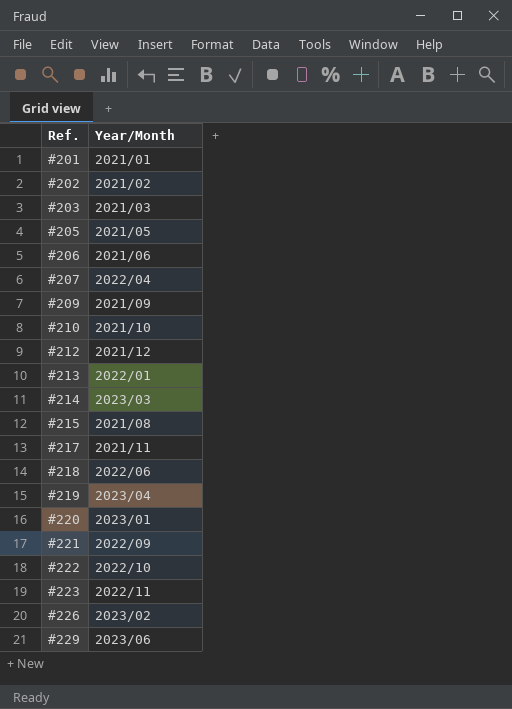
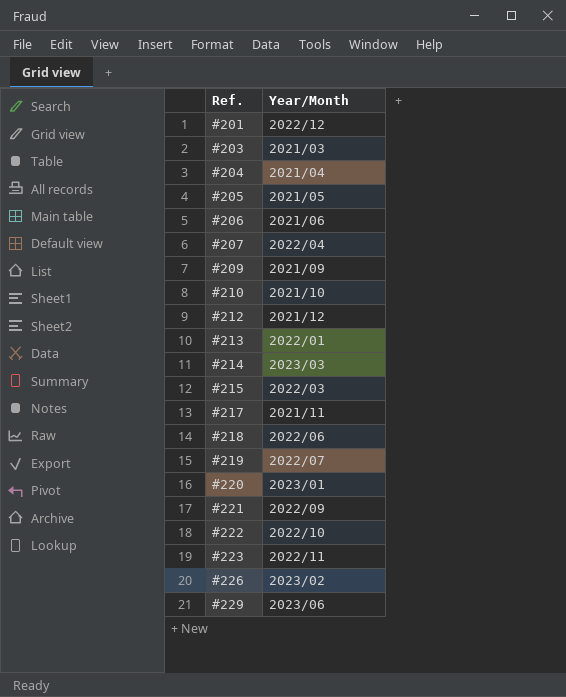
row #202: 2021/02 -> none
#201 | Year/Month: 2021/01 -> 2022/12
row #204: none -> 2021/04
#215 | Year/Month: 2021/08 -> 2022/03
#219 | Year/Month: 2023/04 -> 2022/07

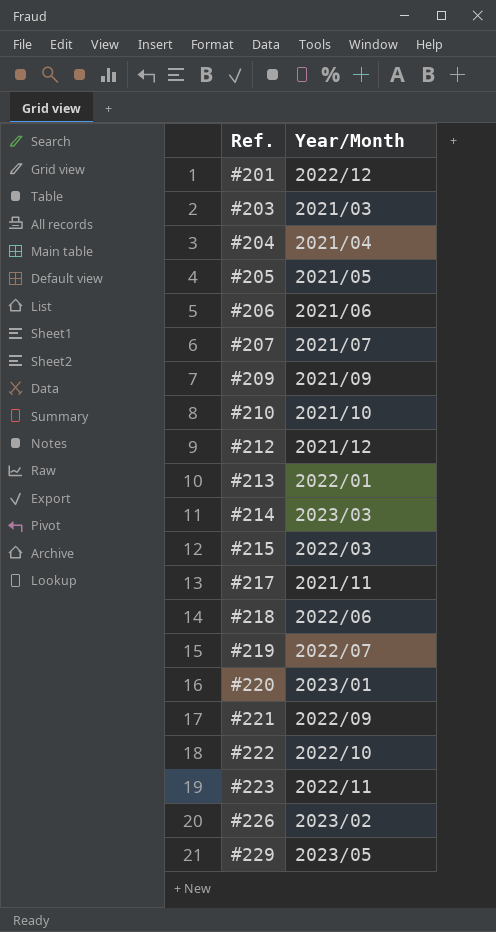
#207 | Year/Month: 2022/04 -> 2021/07
#229 | Year/Month: 2023/06 -> 2023/05

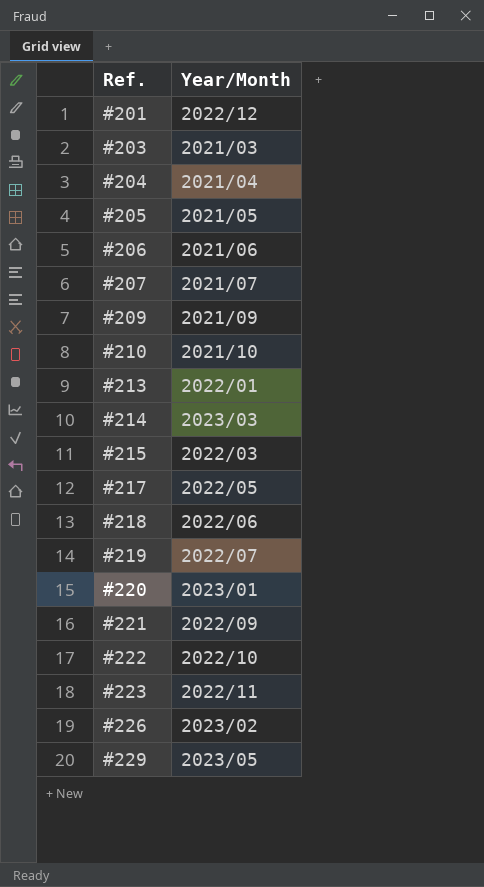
row #212: 2021/12 -> none
#217 | Year/Month: 2021/11 -> 2022/05

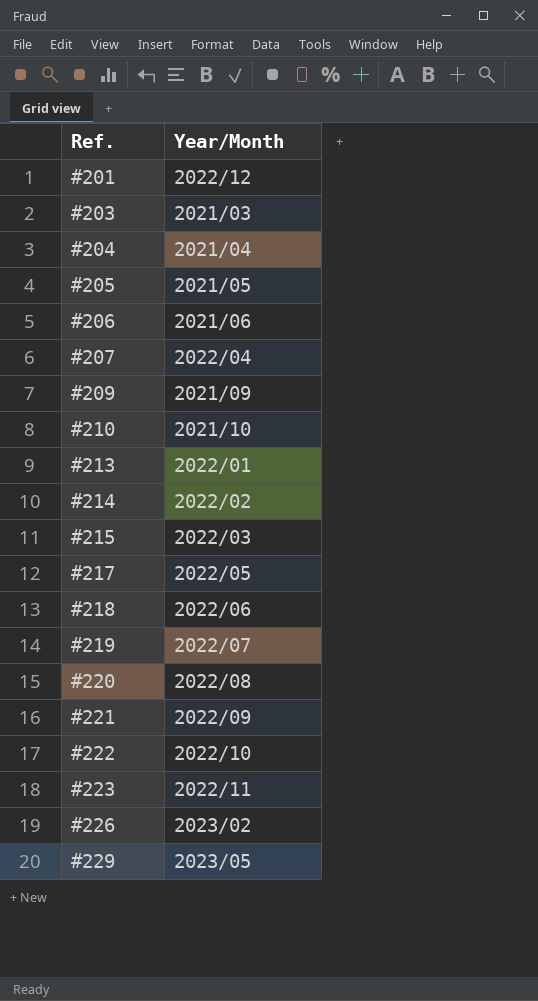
#207 | Year/Month: 2021/07 -> 2022/04
#214 | Year/Month: 2023/03 -> 2022/02
#220 | Year/Month: 2023/01 -> 2022/08

